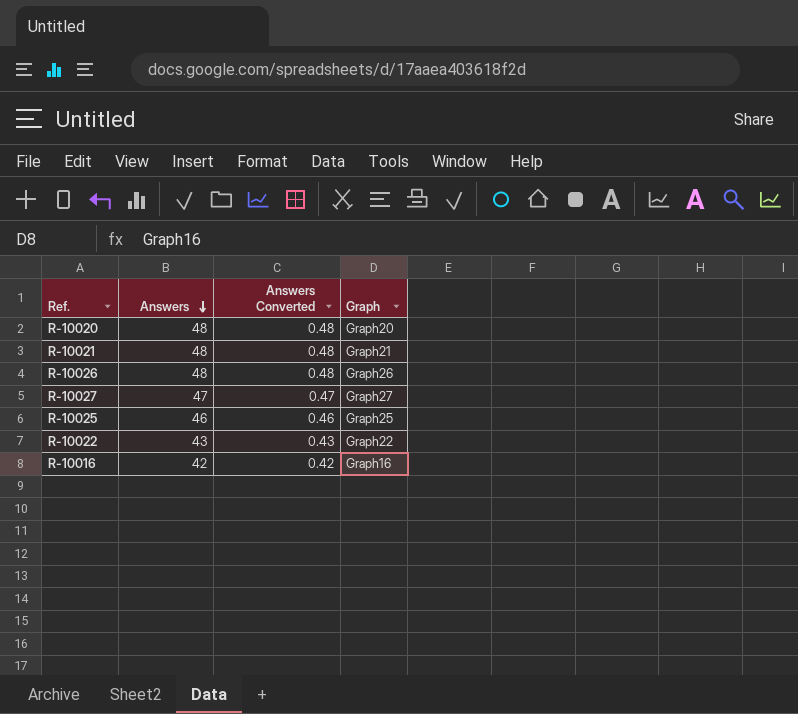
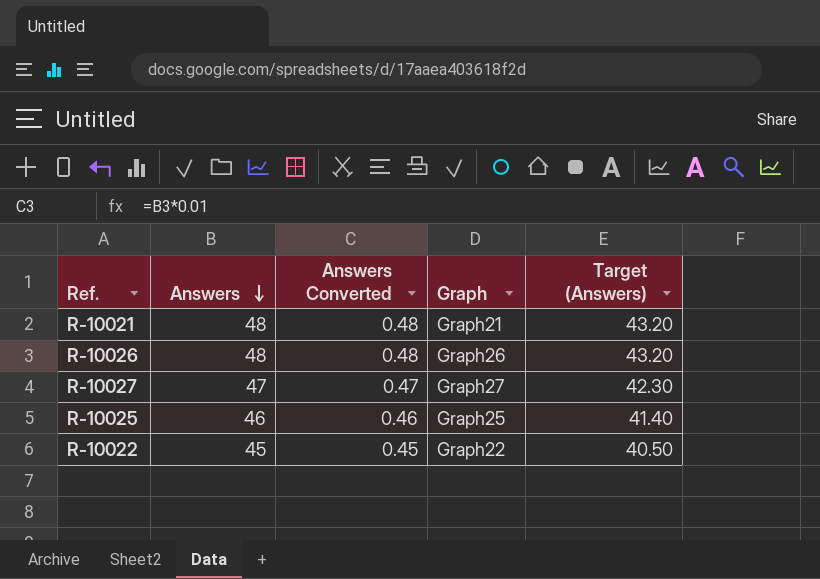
column Target (Answers) | formula: none -> [Answers] * 0.9
row R-10020: 48 | 0.48 | Graph20 -> none
row R-10016: 42 | 0.42 | Graph16 -> none
R-10022 | Answers: 43 -> 45
R-10022 | Answers Converted: 0.43 -> 0.45

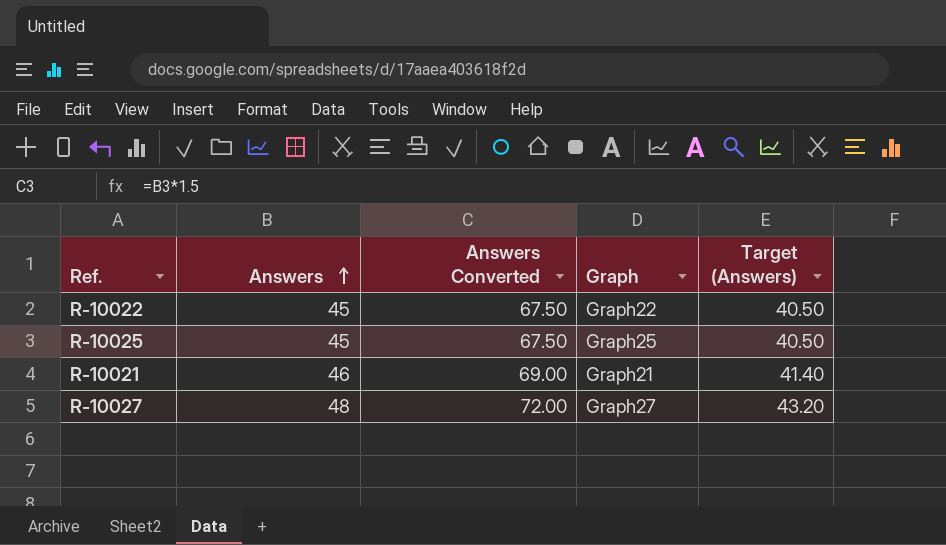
row order: Answers descending -> Answers ascending
column Answers Converted | formula: [Answers] * 0.01 -> [Answers] * 1.5
row R-10026: 48 | 0.48 | Graph26 | 43.20 -> none
R-10025 | Answers: 46 -> 45
R-10025 | Target (Answers): 41.40 -> 40.50
R-10021 | Answers: 48 -> 46
R-10021 | Target (Answers): 43.20 -> 41.40
R-10027 | Answers: 47 -> 48
R-10027 | Target (Answers): 42.30 -> 43.20

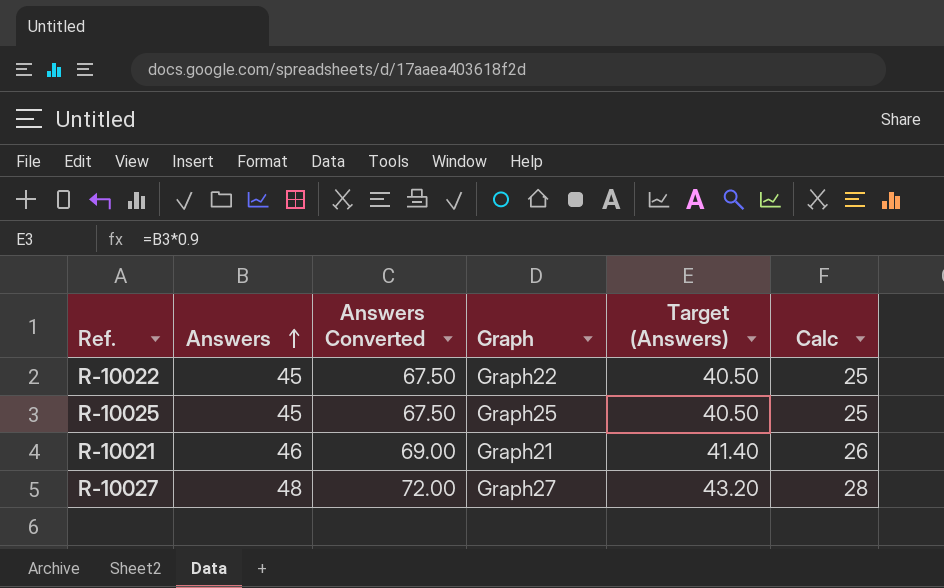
column Calc | formula: none -> [Answers] - 20

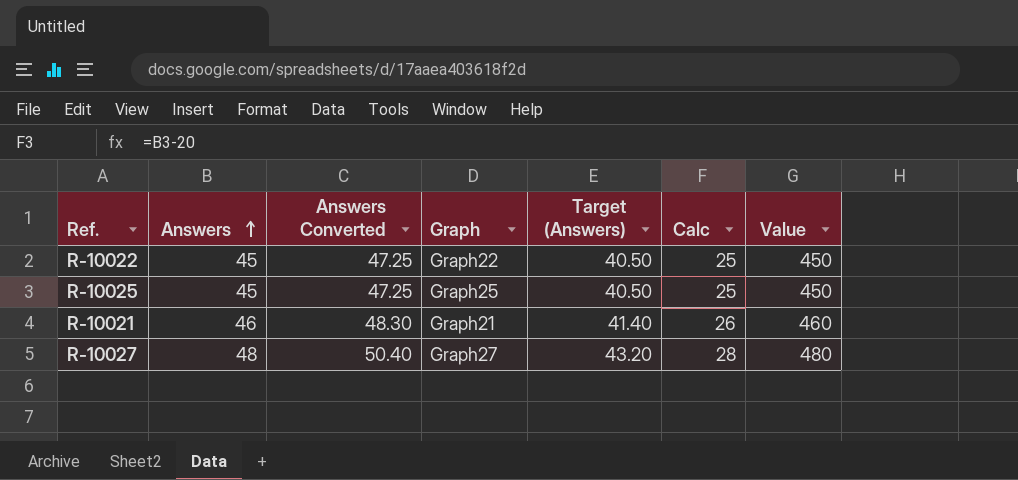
column Answers Converted | formula: [Answers] * 1.5 -> [Answers] * 1.05
column Value | formula: none -> [Answers] * 10

